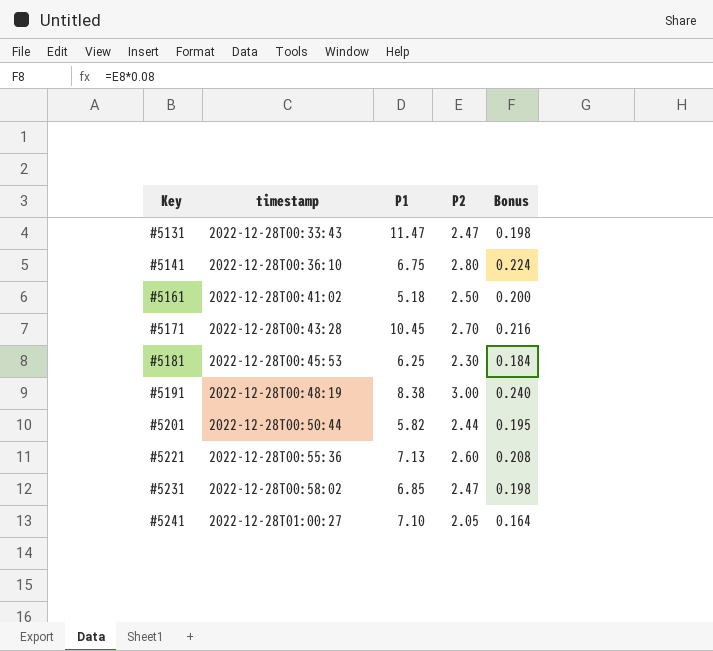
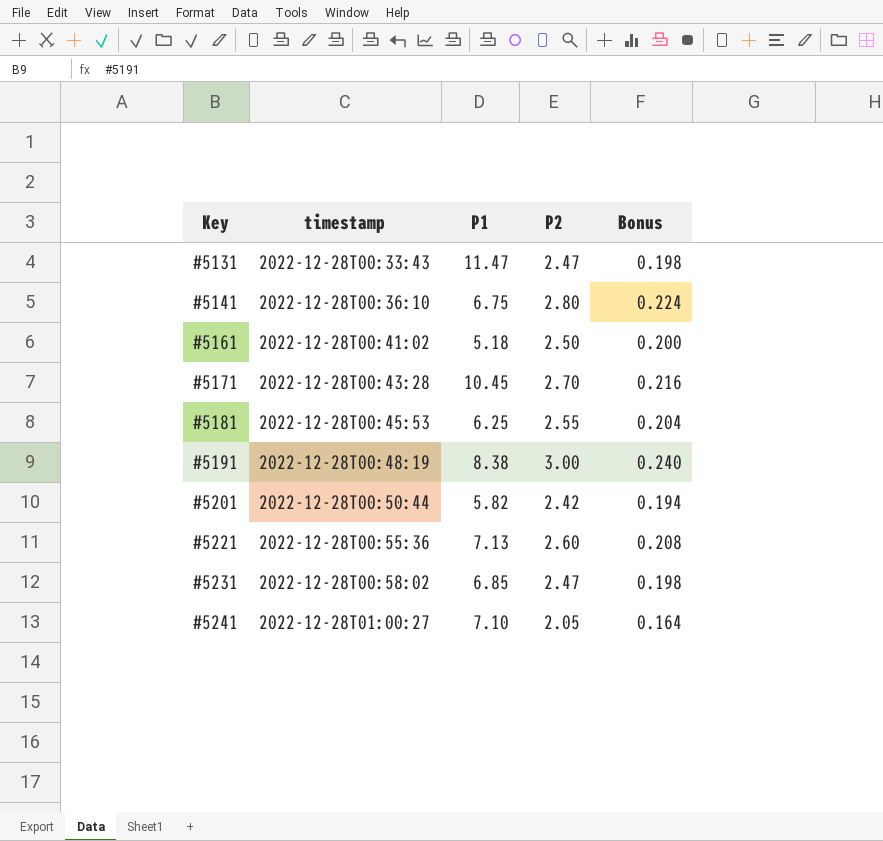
#5181 | P2: 2.30 -> 2.55
#5181 | Bonus: 0.184 -> 0.204
#5201 | P2: 2.44 -> 2.42
#5201 | Bonus: 0.195 -> 0.194

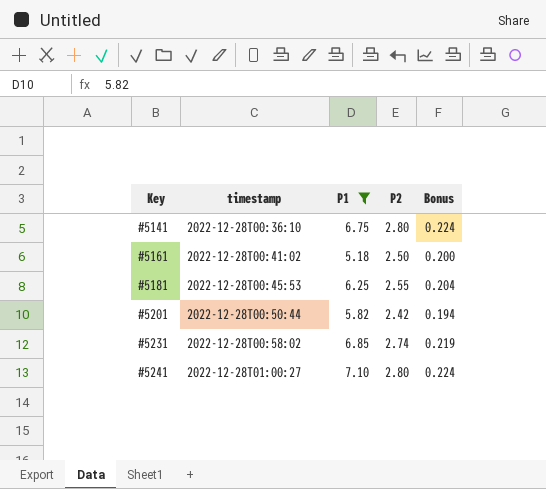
filter: none -> P1 <= 7.10
#5231 | P2: 2.47 -> 2.74
#5231 | Bonus: 0.198 -> 0.219
#5241 | P2: 2.05 -> 2.80
#5241 | Bonus: 0.164 -> 0.224

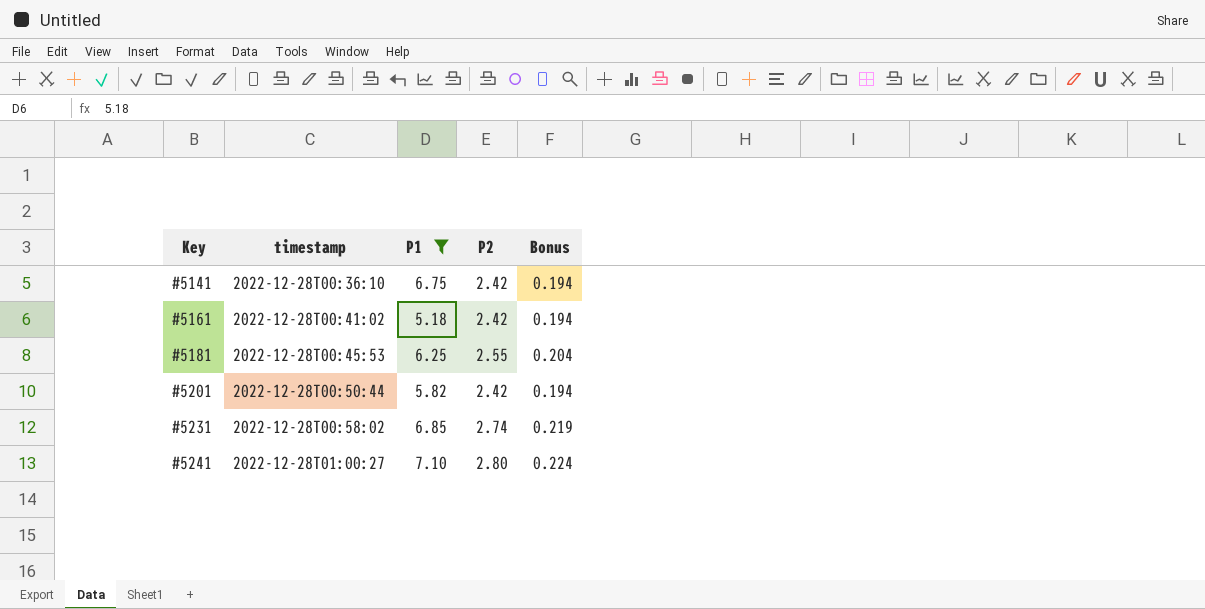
#5141 | P2: 2.80 -> 2.42
#5141 | Bonus: 0.224 -> 0.194
#5161 | P2: 2.50 -> 2.42
#5161 | Bonus: 0.200 -> 0.194

